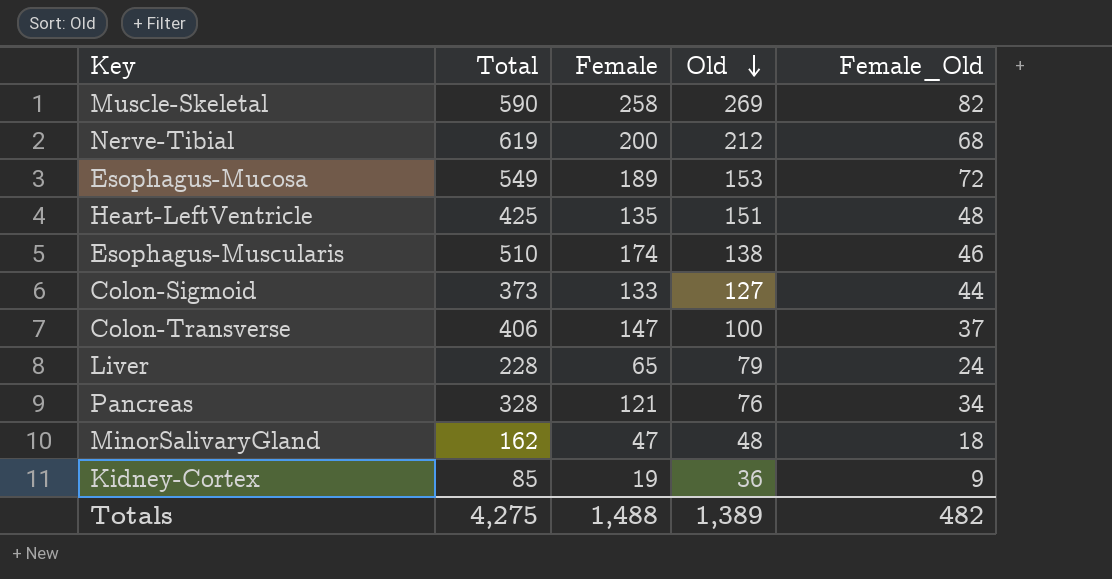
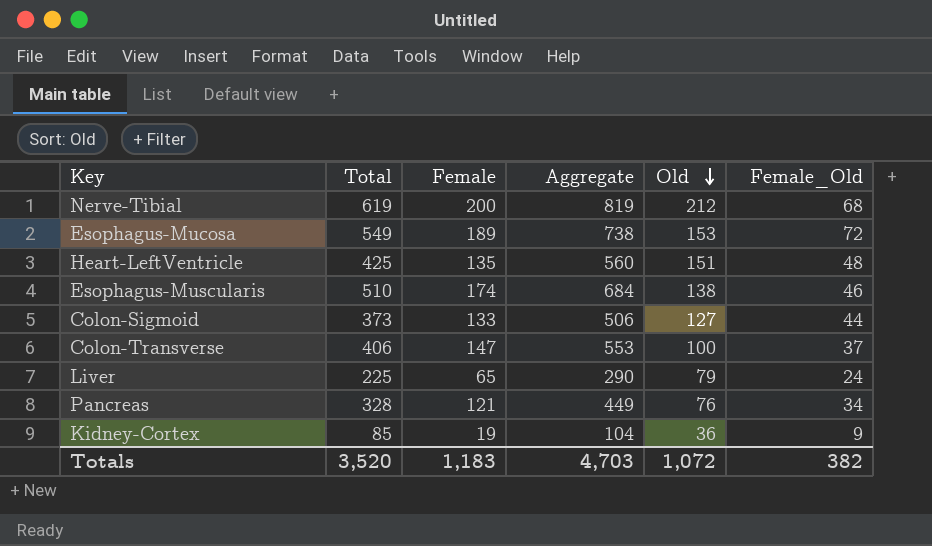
column Aggregate | formula: none -> [Total] + [Female]
row Muscle-Skeletal: 590 | 258 | 269 | 82 -> none
row MinorSalivaryGland: 162 | 47 | 48 | 18 -> none
Liver | Total: 228 -> 225
Totals | Total: 4,275 -> 3,520
Totals | Female: 1,488 -> 1,183
Totals | Old: 1,389 -> 1,072
Totals | Female_Old: 482 -> 382

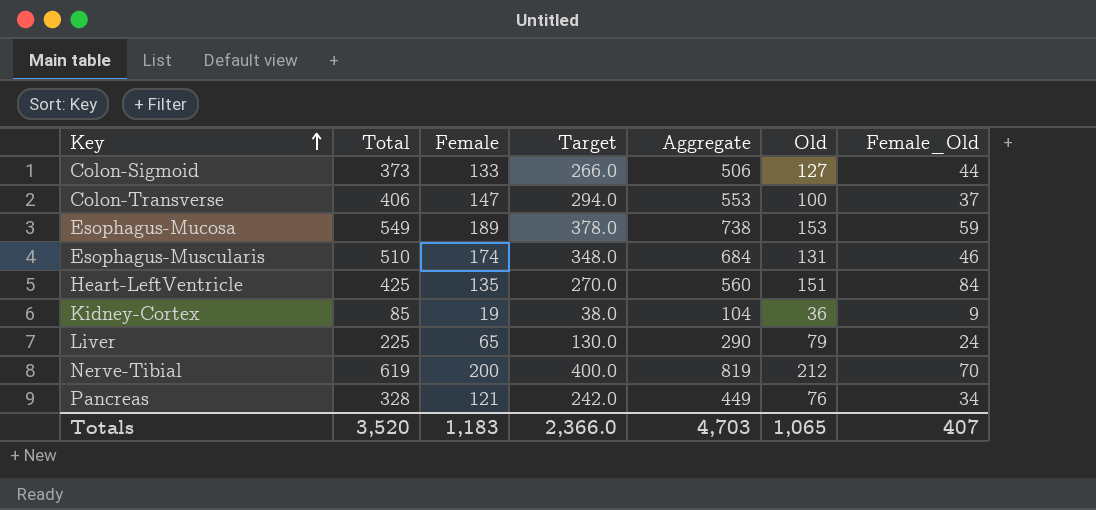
row order: Old descending -> Key ascending
column Target | formula: none -> [Female] * 2
Esophagus-Mucosa | Female_Old: 72 -> 59
Esophagus-Muscularis | Old: 138 -> 131
Heart-LeftVentricle | Female_Old: 48 -> 84
Nerve-Tibial | Female_Old: 68 -> 70
Totals | Old: 1,072 -> 1,065
Totals | Female_Old: 382 -> 407

